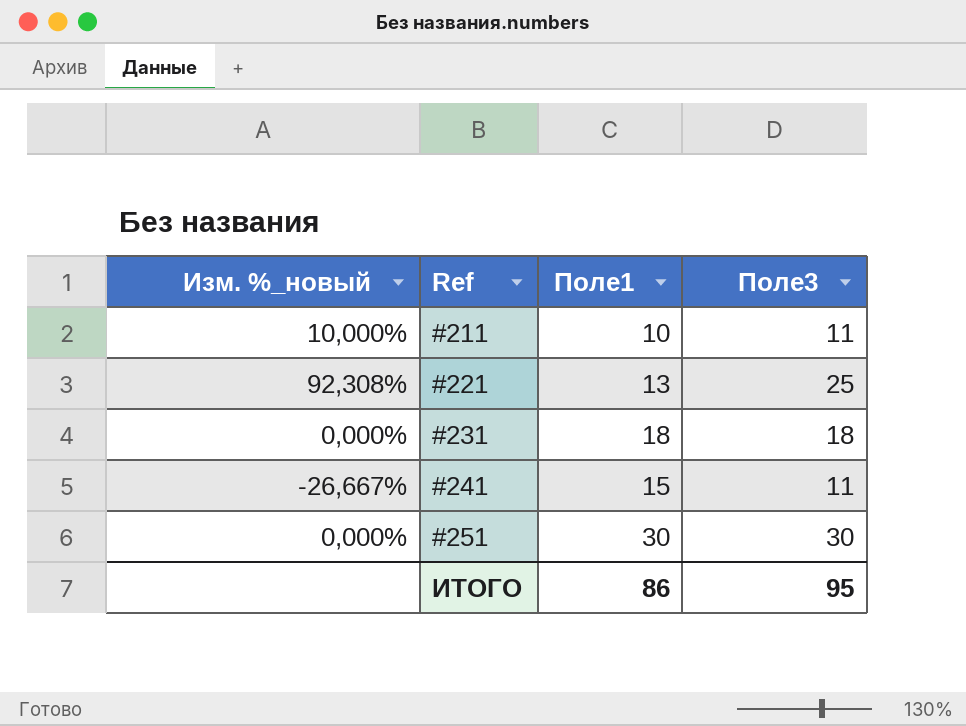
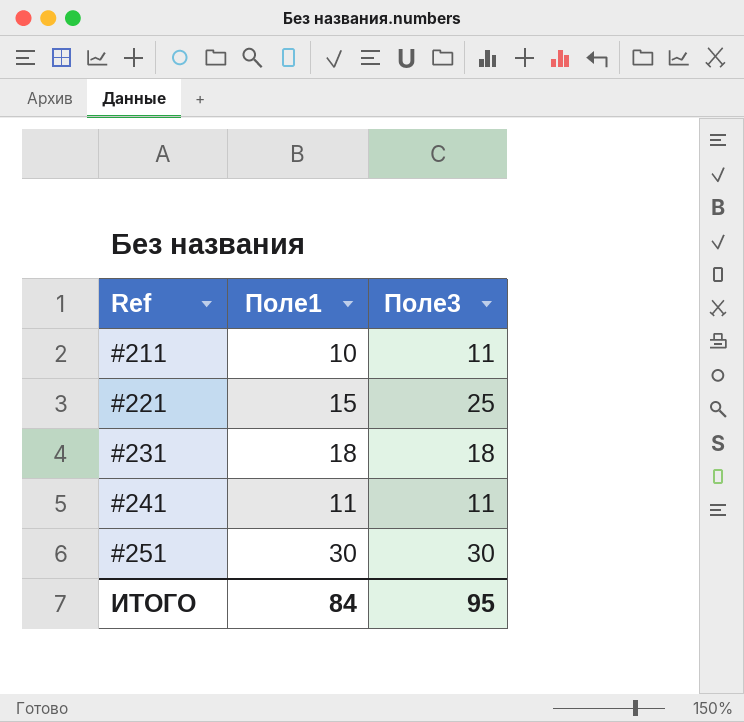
column Изм. %_новый | formula: ([Поле3] - [Поле1]) / [Поле1] -> none
#221 | Поле1: 13 -> 15
#241 | Поле1: 15 -> 11
ИТОГО | Поле1: 86 -> 84

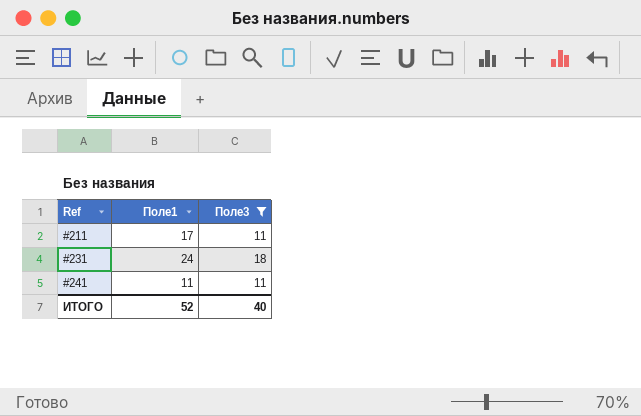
filter: none -> Поле3 <= 18
#211 | Поле1: 10 -> 17
#231 | Поле1: 18 -> 24
ИТОГО | Поле1: 84 -> 52
ИТОГО | Поле3: 95 -> 40

